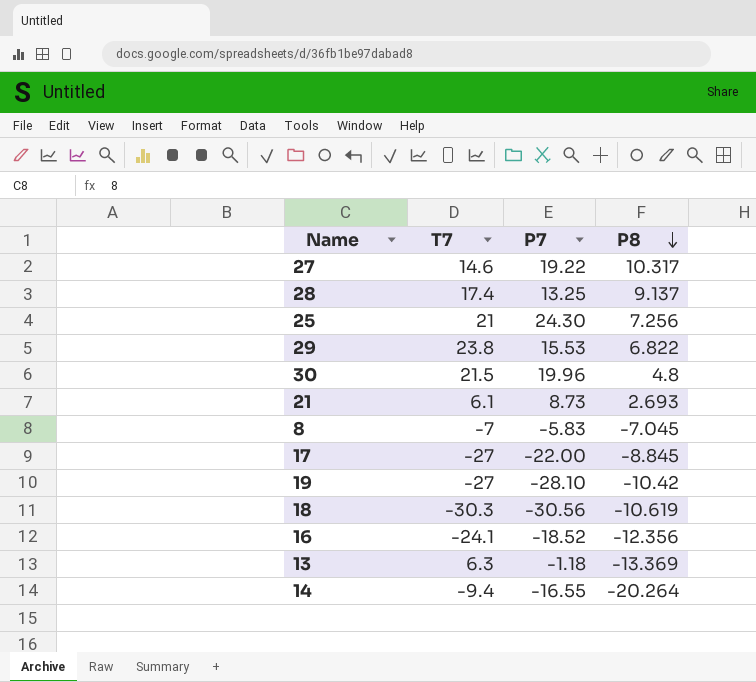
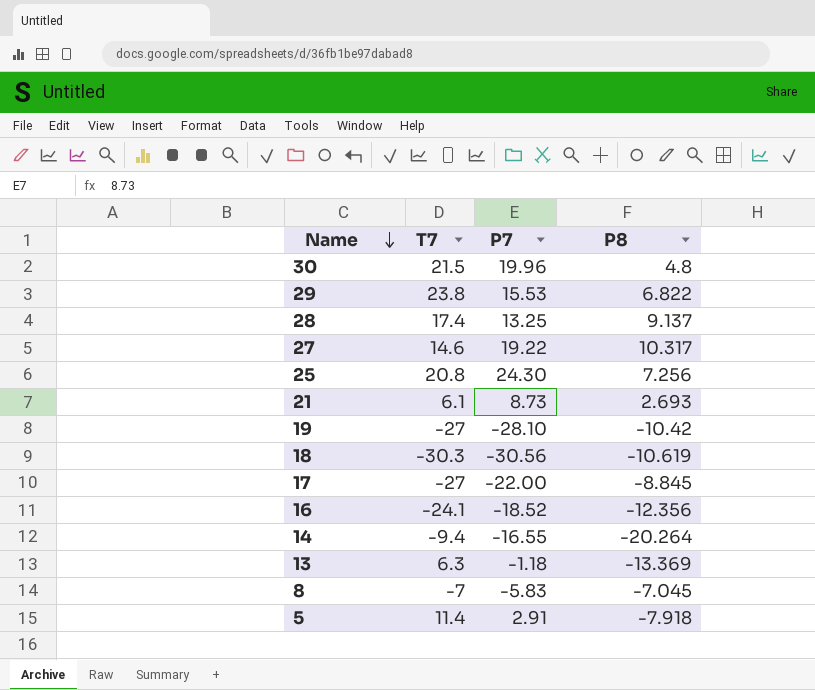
row order: P8 descending -> Name descending
25 | T7: 21 -> 20.8
row 5: none -> 11.4 | 2.91 | -7.918

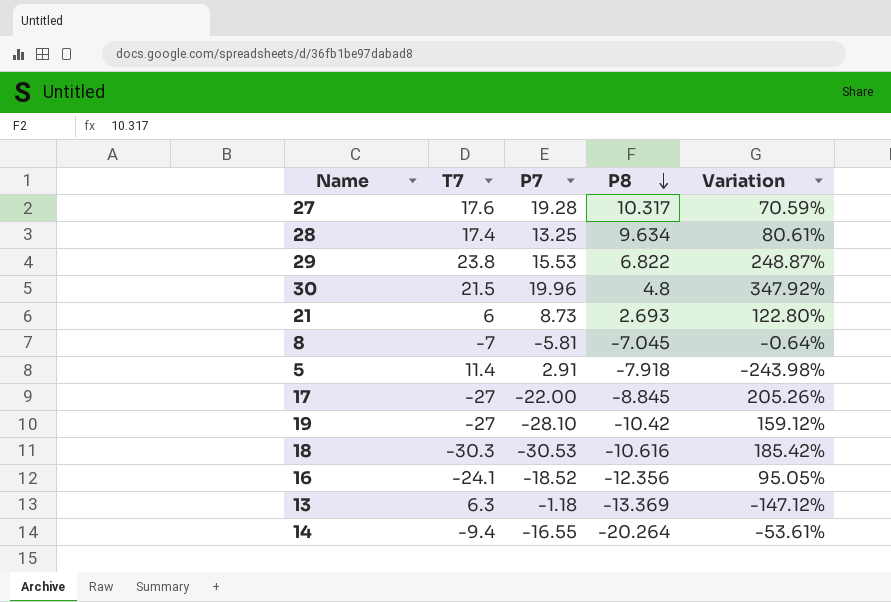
row order: Name descending -> P8 descending
column Variation | formula: none -> ([T7] - [P8]) / [P8]
row 25: 20.8 | 24.30 | 7.256 -> none
27 | T7: 14.6 -> 17.6
27 | P7: 19.22 -> 19.28
28 | P8: 9.137 -> 9.634
21 | T7: 6.1 -> 6
8 | P7: -5.83 -> -5.81
18 | P7: -30.56 -> -30.53
18 | P8: -10.619 -> -10.616

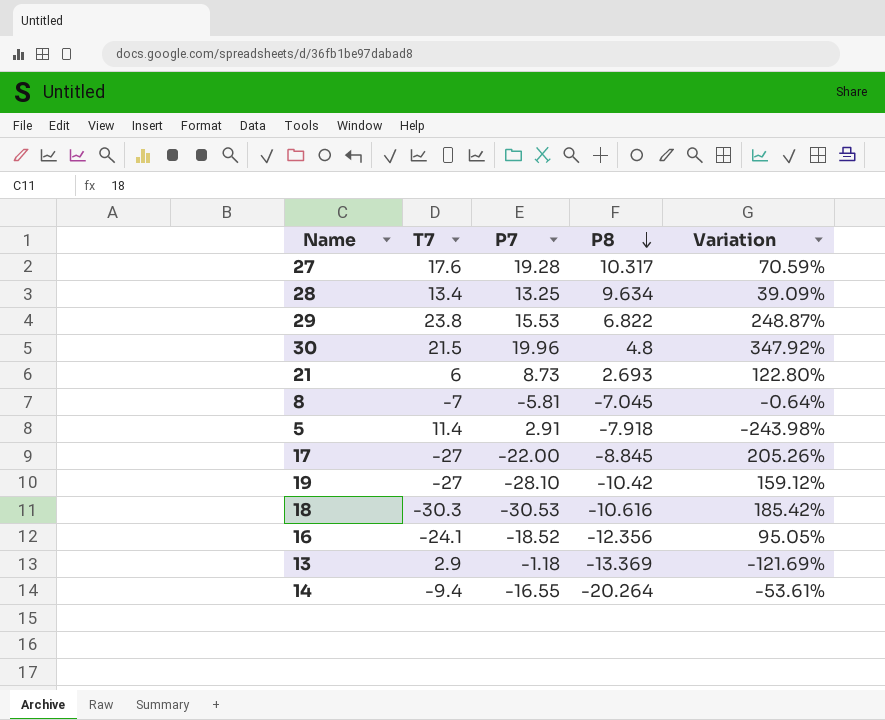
28 | T7: 17.4 -> 13.4
28 | Variation: 80.61% -> 39.09%
13 | T7: 6.3 -> 2.9
13 | Variation: -147.12% -> -121.69%

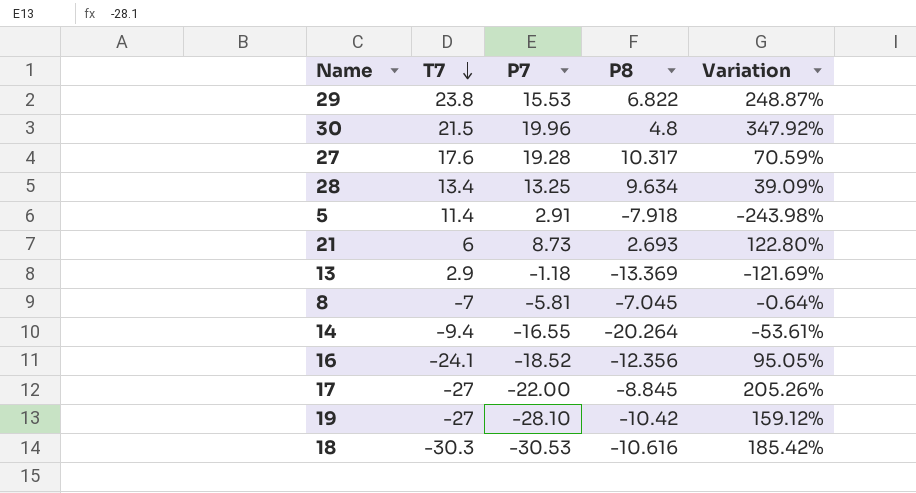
row order: P8 descending -> T7 descending

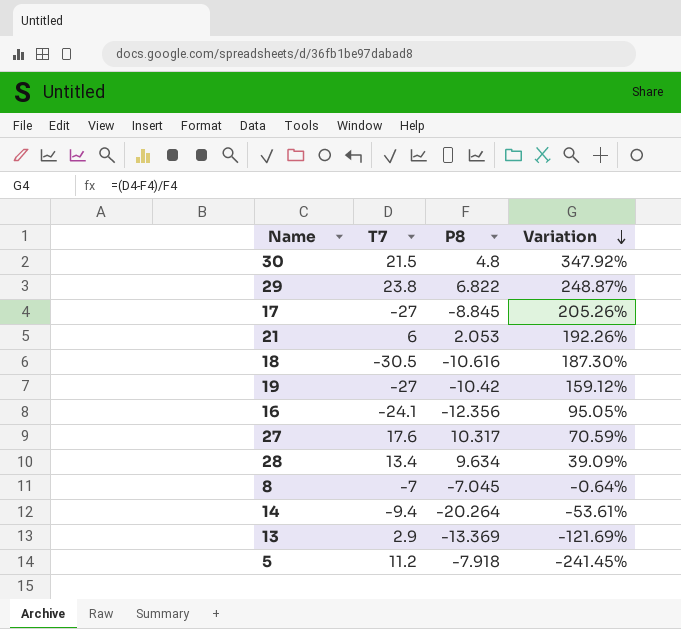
row order: T7 descending -> Variation descending
column P7 | position: 3 -> none
21 | P8: 2.693 -> 2.053
21 | Variation: 122.80% -> 192.26%
18 | T7: -30.3 -> -30.5
18 | Variation: 185.42% -> 187.30%
5 | T7: 11.4 -> 11.2
5 | Variation: -243.98% -> -241.45%

